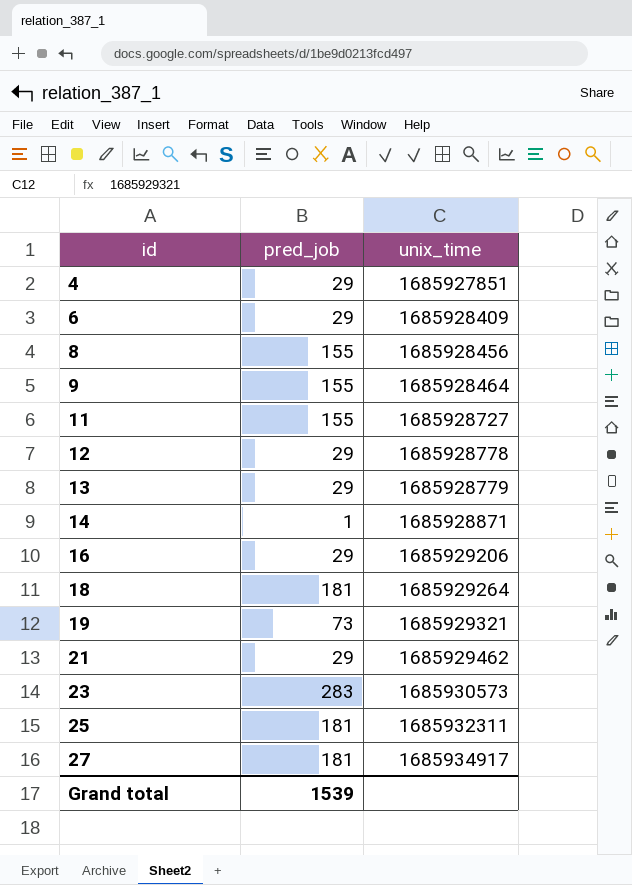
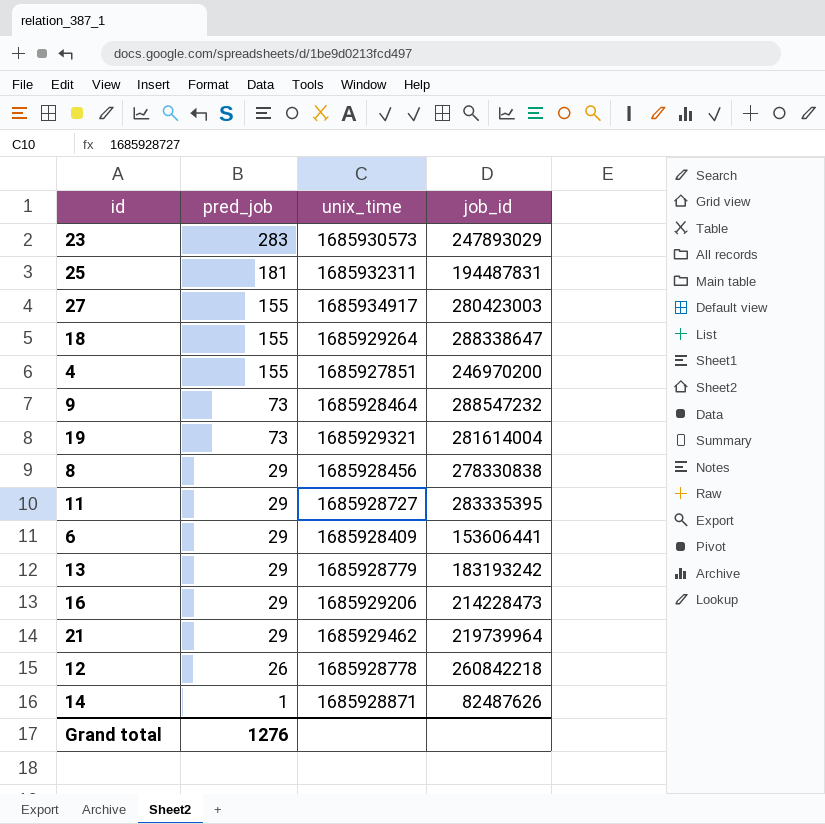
row order: id ascending -> pred_job descending
column job_id | position: none -> 4
27 | pred_job: 181 -> 155
18 | pred_job: 181 -> 155
4 | pred_job: 29 -> 155
9 | pred_job: 155 -> 73
8 | pred_job: 155 -> 29
11 | pred_job: 155 -> 29
12 | pred_job: 29 -> 26
Grand total | pred_job: 1539 -> 1276

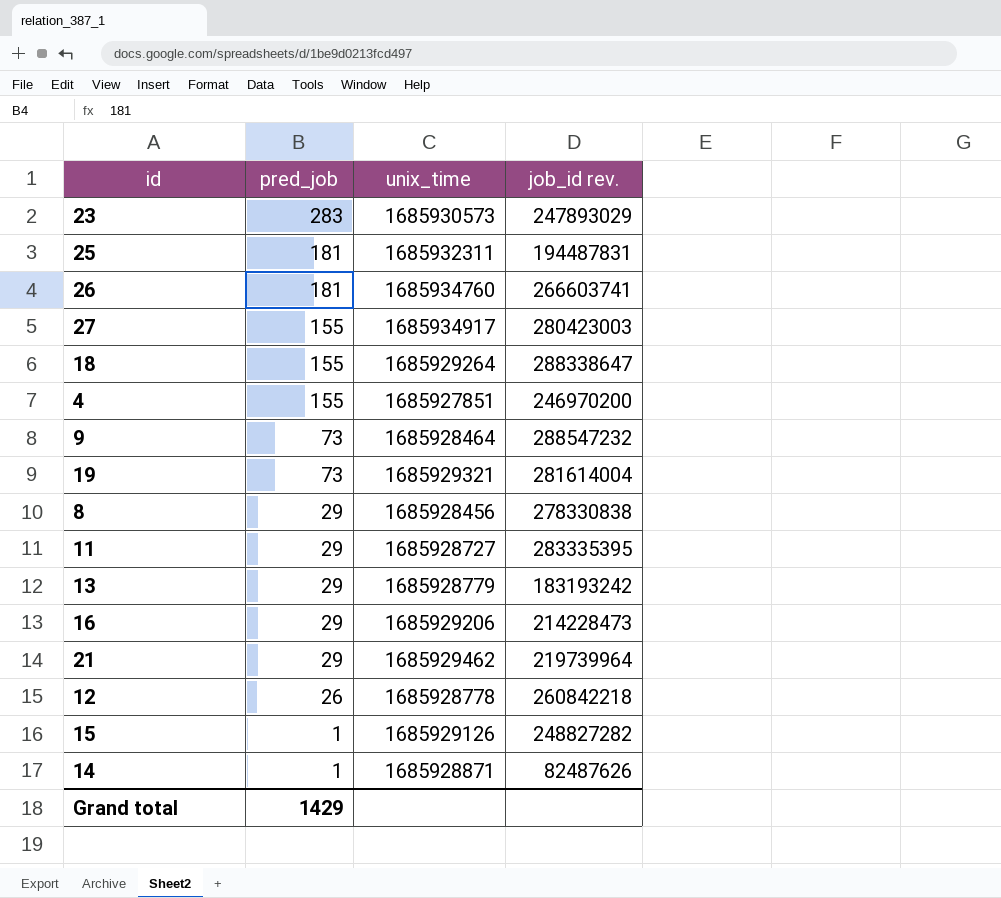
column name: job_id -> job_id rev.
row 6: 29 | 1685928409 | 153606441 -> none
row 26: none -> 181 | 1685934760 | 266603741
row 15: none -> 1 | 1685929126 | 248827282
Grand total | pred_job: 1276 -> 1429

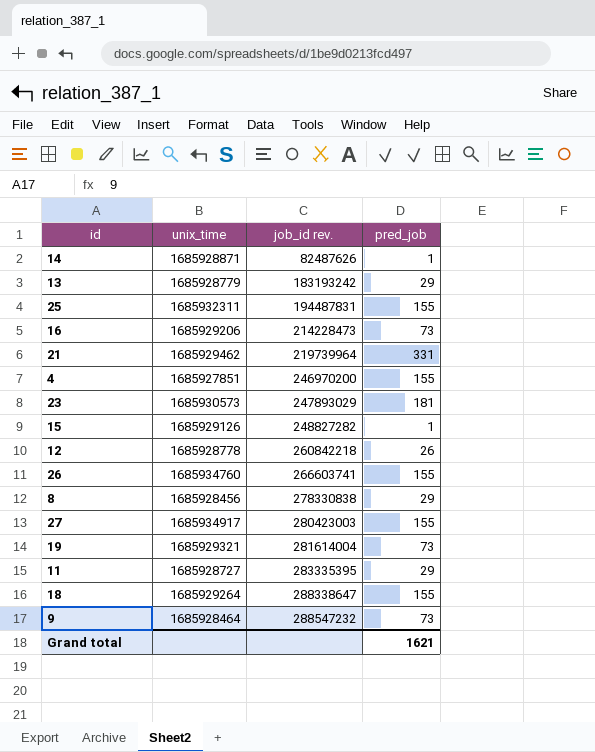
row order: pred_job descending -> job_id rev. ascending
column pred_job | position: 2 -> 4
25 | pred_job: 181 -> 155
16 | pred_job: 29 -> 73
21 | pred_job: 29 -> 331
23 | pred_job: 283 -> 181
26 | pred_job: 181 -> 155
Grand total | pred_job: 1429 -> 1621

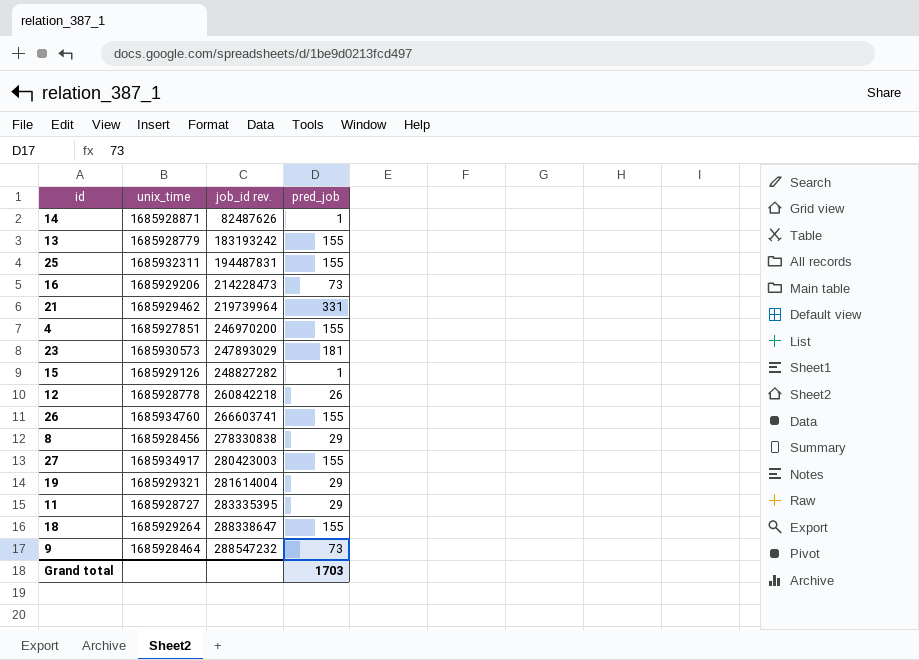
13 | pred_job: 29 -> 155
19 | pred_job: 73 -> 29
Grand total | pred_job: 1621 -> 1703

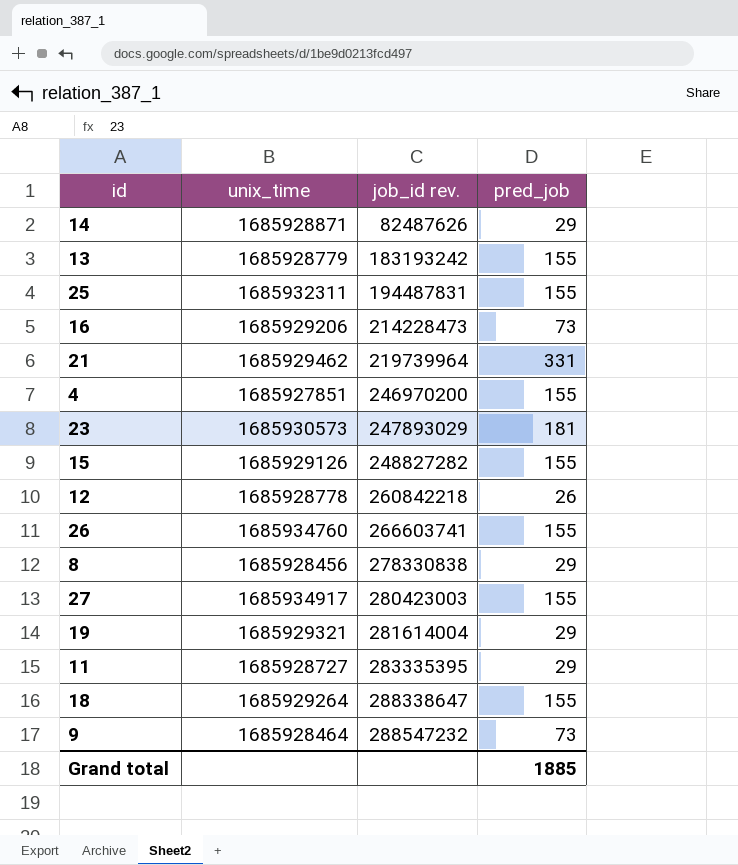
14 | pred_job: 1 -> 29
15 | pred_job: 1 -> 155
Grand total | pred_job: 1703 -> 1885

